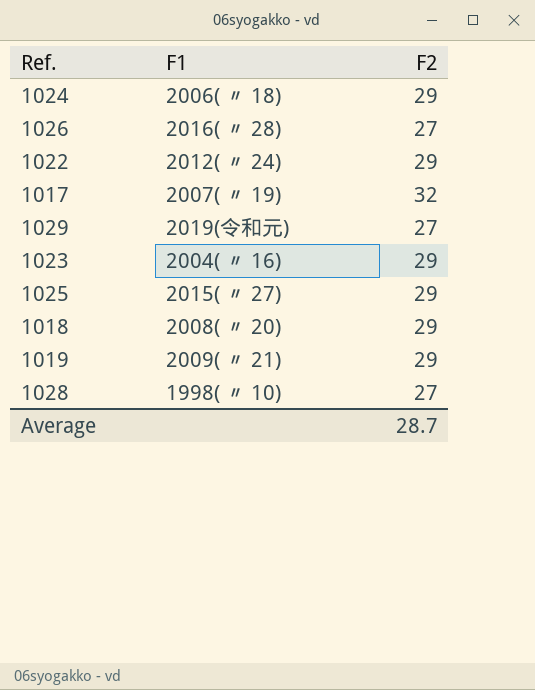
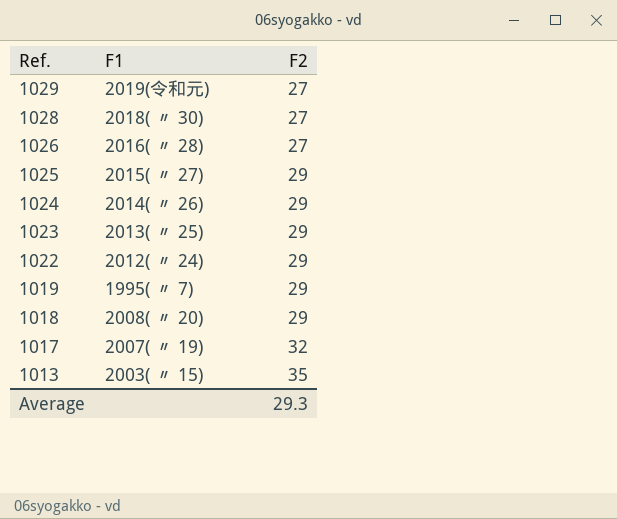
row order: none -> Ref. descending
1028 | F1: 1998( 〃 10) -> 2018( 〃 30)
1024 | F1: 2006( 〃 18) -> 2014( 〃 26)
1023 | F1: 2004( 〃 16) -> 2013( 〃 25)
1019 | F1: 2009( 〃 21) -> 1995( 〃 7)
row 1013: none -> 2003( 〃 15) | 35
Average | F2: 28.7 -> 29.3

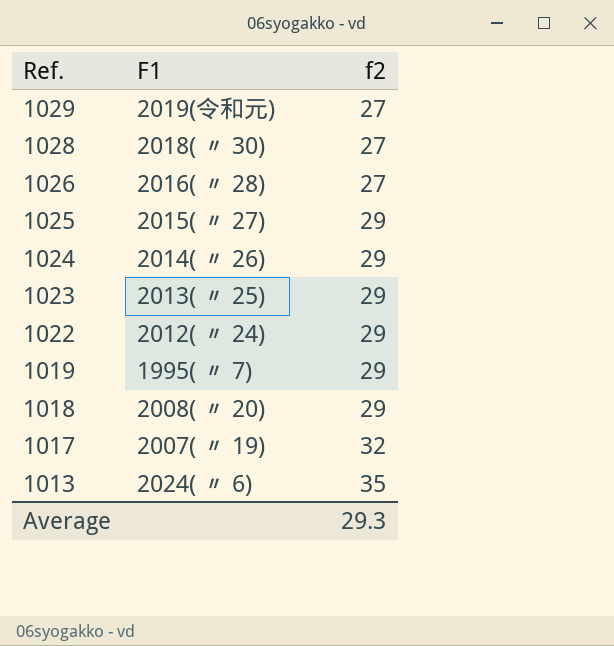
column name: F2 -> f2
1013 | F1: 2003( 〃 15) -> 2024( 〃 6)

